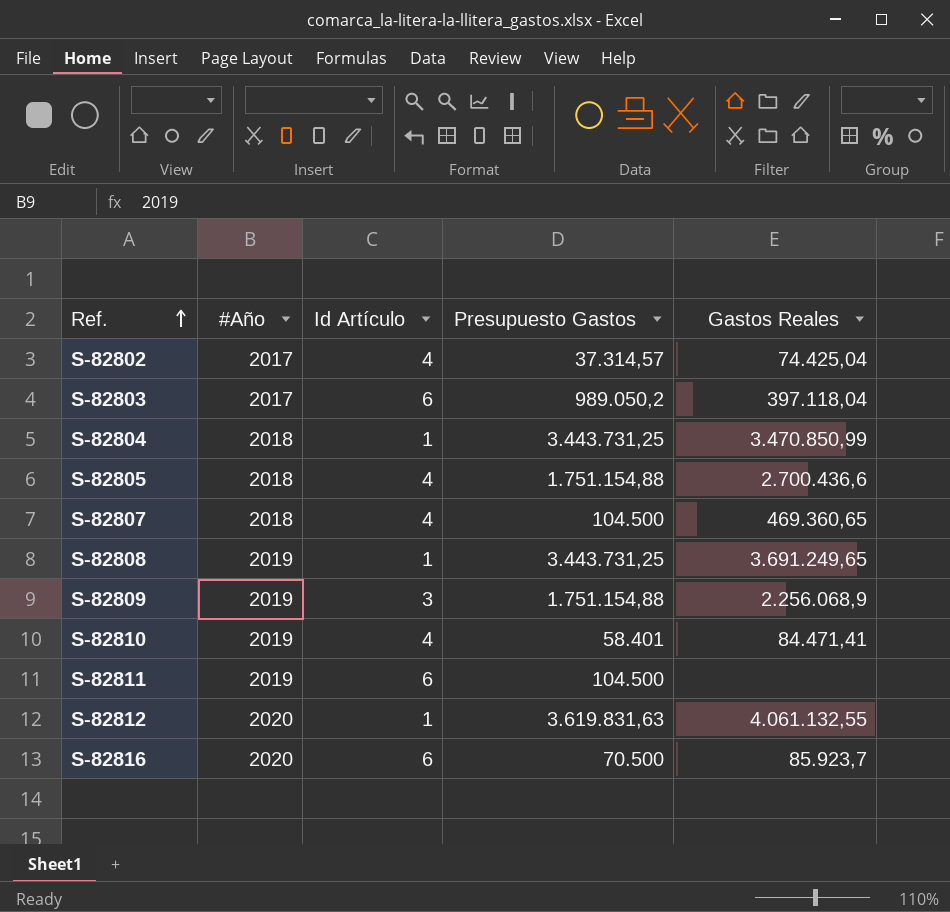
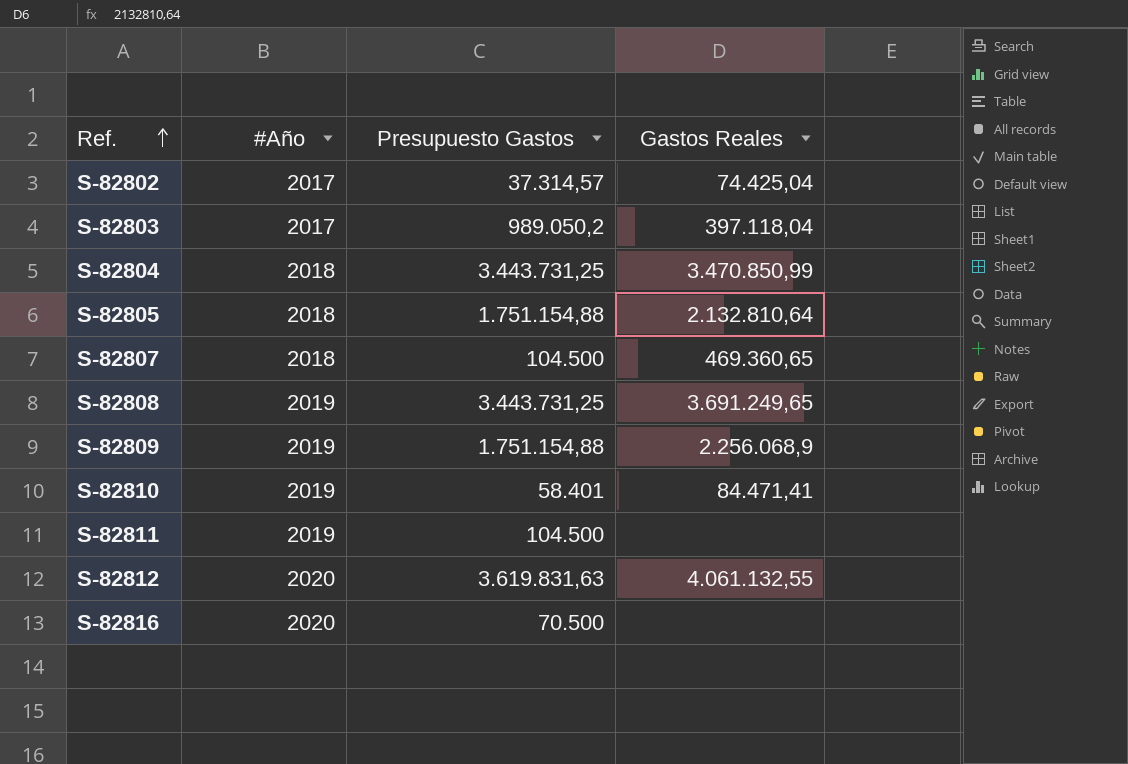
column Id Artículo | position: 3 -> none
S-82805 | Gastos Reales: 2.700.436,6 -> 2.132.810,64
S-82816 | Gastos Reales: 85.923,7 -> none

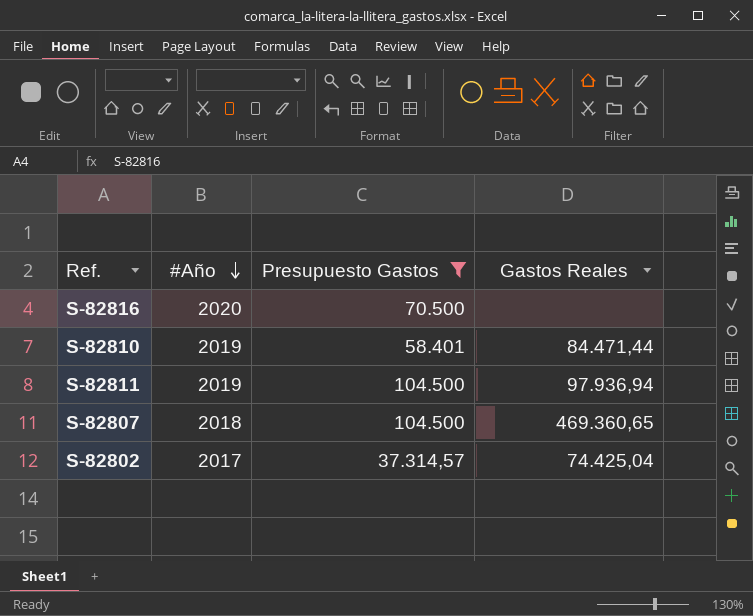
filter: none -> Presupuesto Gastos <= 104.500
row order: Ref. ascending -> #Año descending
S-82810 | Gastos Reales: 84.471,41 -> 84.471,44
S-82811 | Gastos Reales: none -> 97.936,94

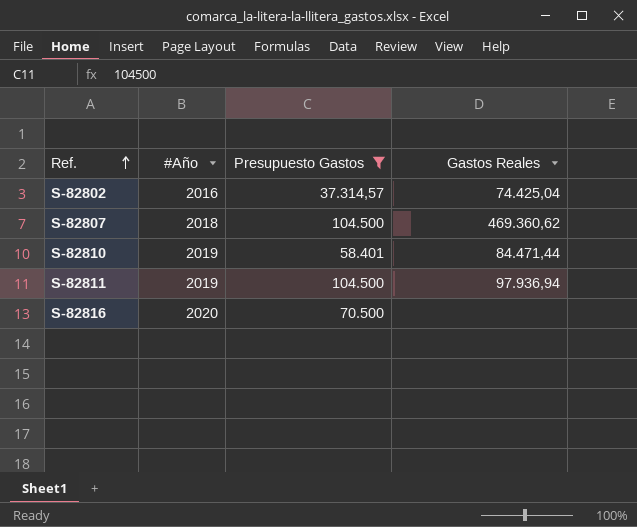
row order: #Año descending -> Ref. ascending
S-82802 | #Año: 2017 -> 2016
S-82807 | Gastos Reales: 469.360,65 -> 469.360,62

